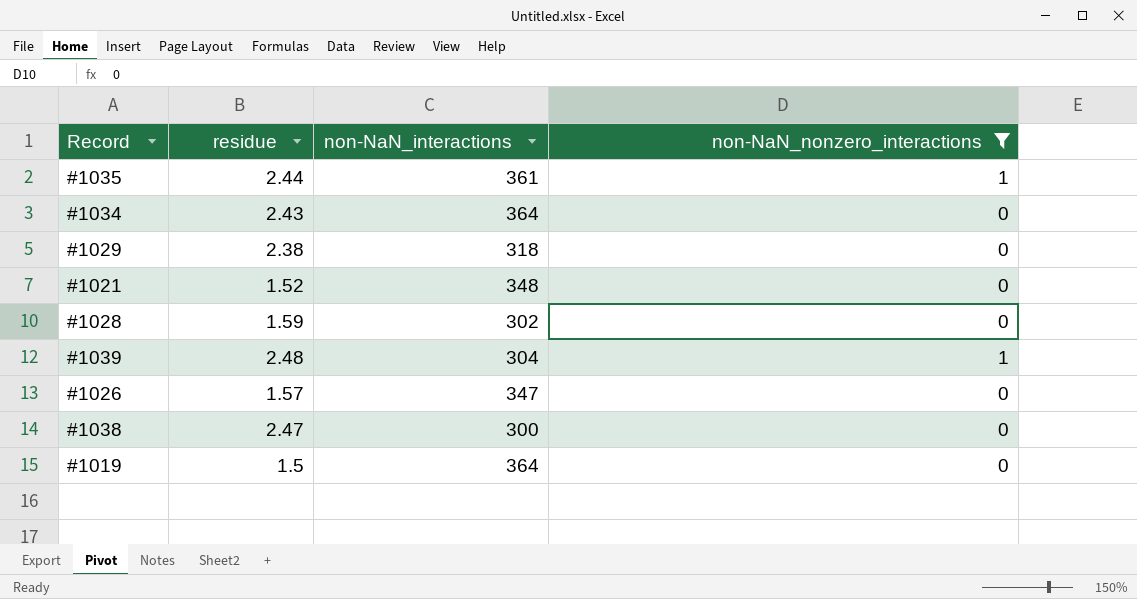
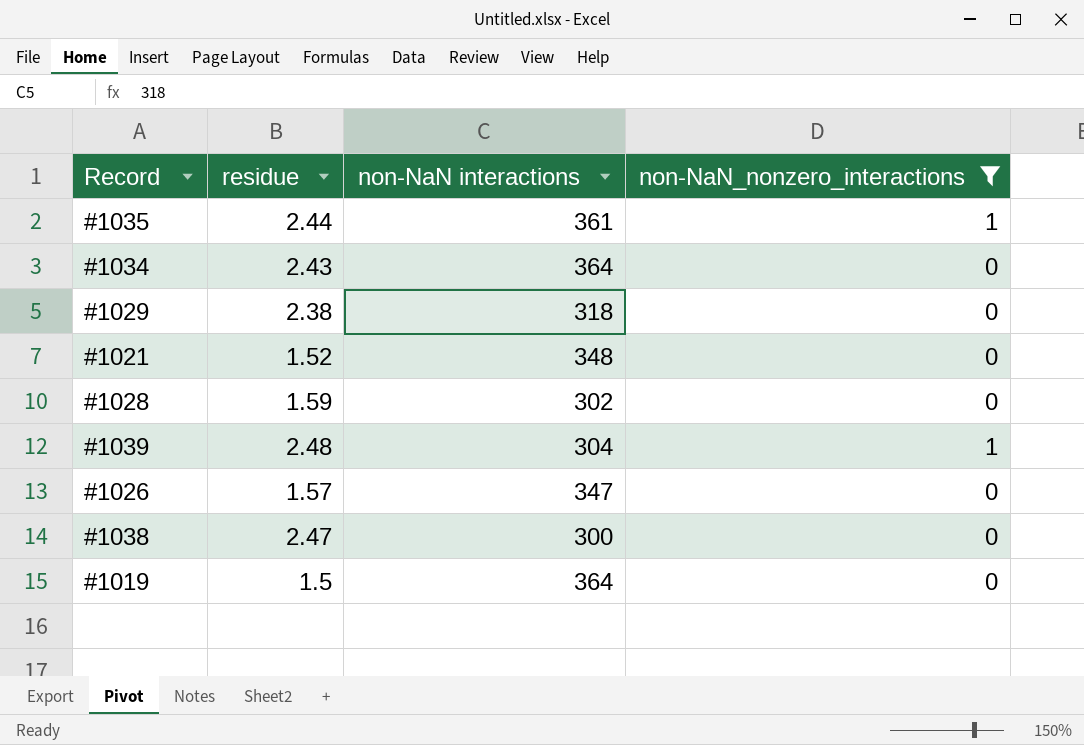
column name: non-NaN_interactions -> non-NaN interactions

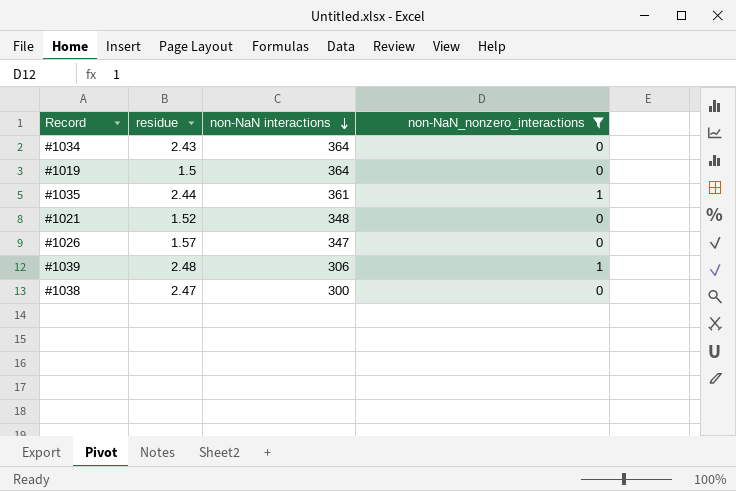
row order: none -> non-NaN interactions descending
row #1029: 2.38 | 318 | 0 -> none
row #1028: 1.59 | 302 | 0 -> none
#1039 | non-NaN interactions: 304 -> 306

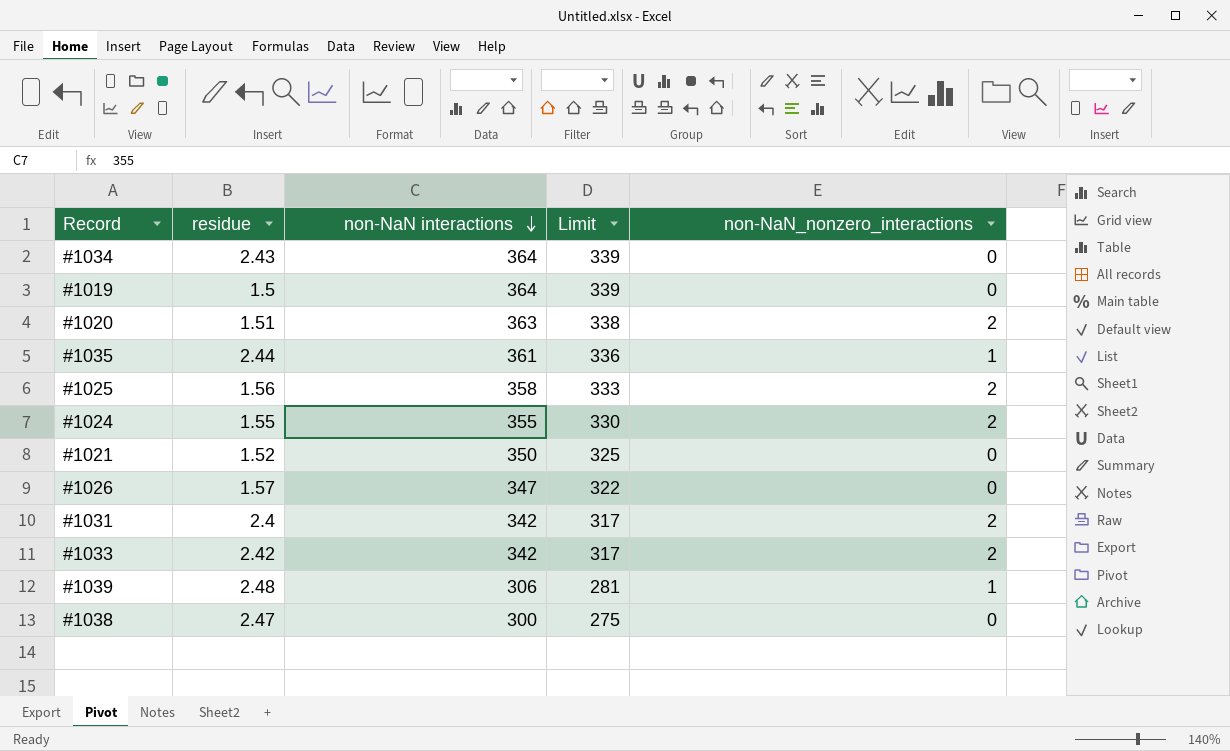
filter: non-NaN_nonzero_interactions != 2 -> none
column Limit | formula: none -> [non-NaN interactions] - 25
#1021 | non-NaN interactions: 348 -> 350

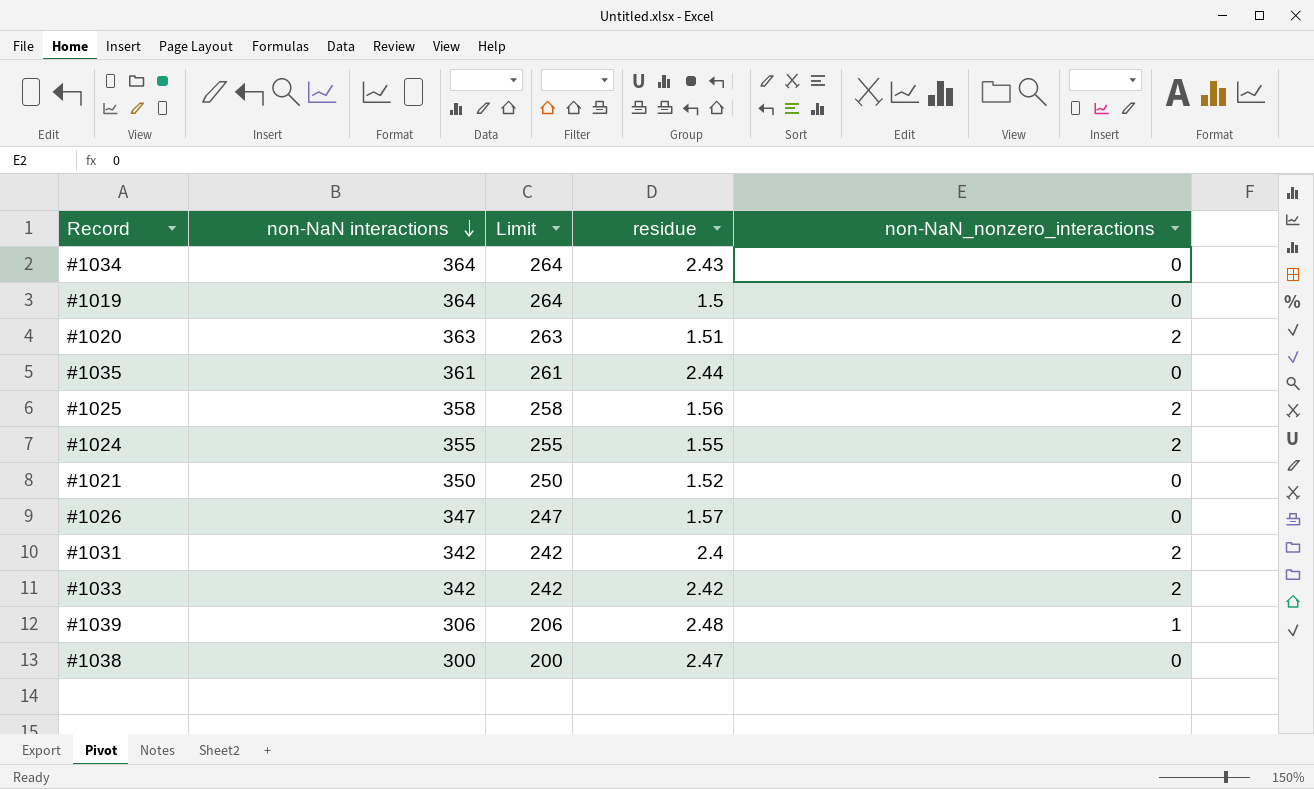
column Limit | formula: [non-NaN interactions] - 25 -> [non-NaN interactions] - 100
column residue | position: 2 -> 4
#1035 | non-NaN_nonzero_interactions: 1 -> 0

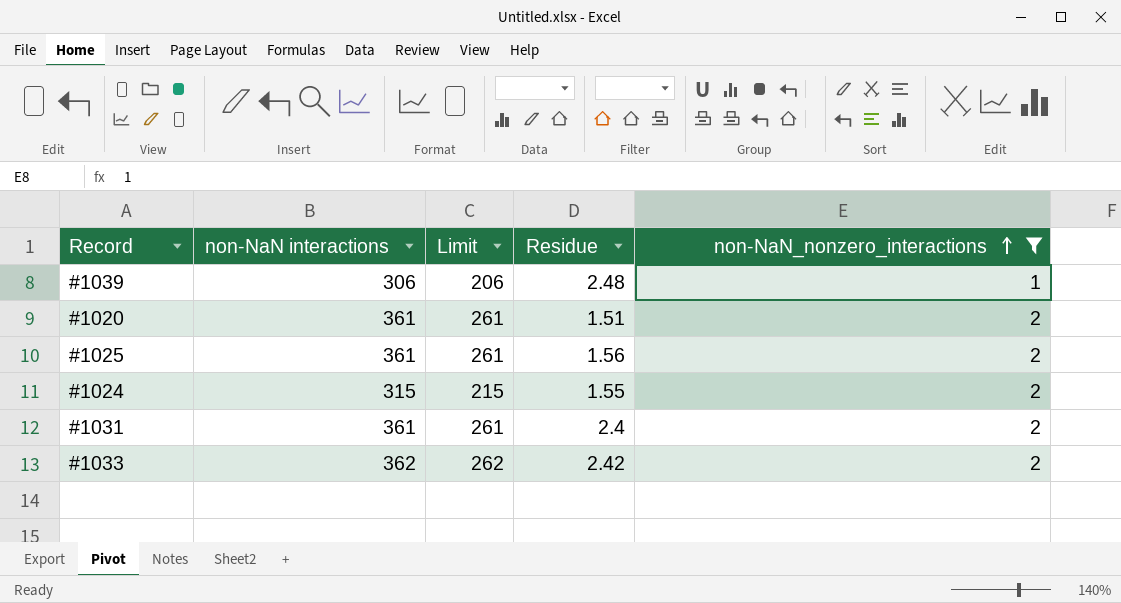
filter: none -> non-NaN_nonzero_interactions != 0
row order: non-NaN interactions descending -> non-NaN_nonzero_interactions ascending
column name: residue -> Residue
#1020 | non-NaN interactions: 363 -> 361
#1020 | Limit: 263 -> 261
#1025 | non-NaN interactions: 358 -> 361
#1025 | Limit: 258 -> 261
#1024 | non-NaN interactions: 355 -> 315
#1024 | Limit: 255 -> 215
#1031 | non-NaN interactions: 342 -> 361
#1031 | Limit: 242 -> 261
#1033 | non-NaN interactions: 342 -> 362
#1033 | Limit: 242 -> 262

